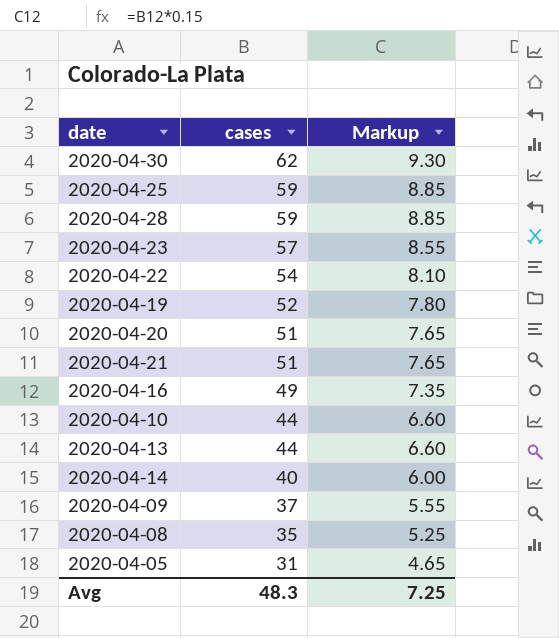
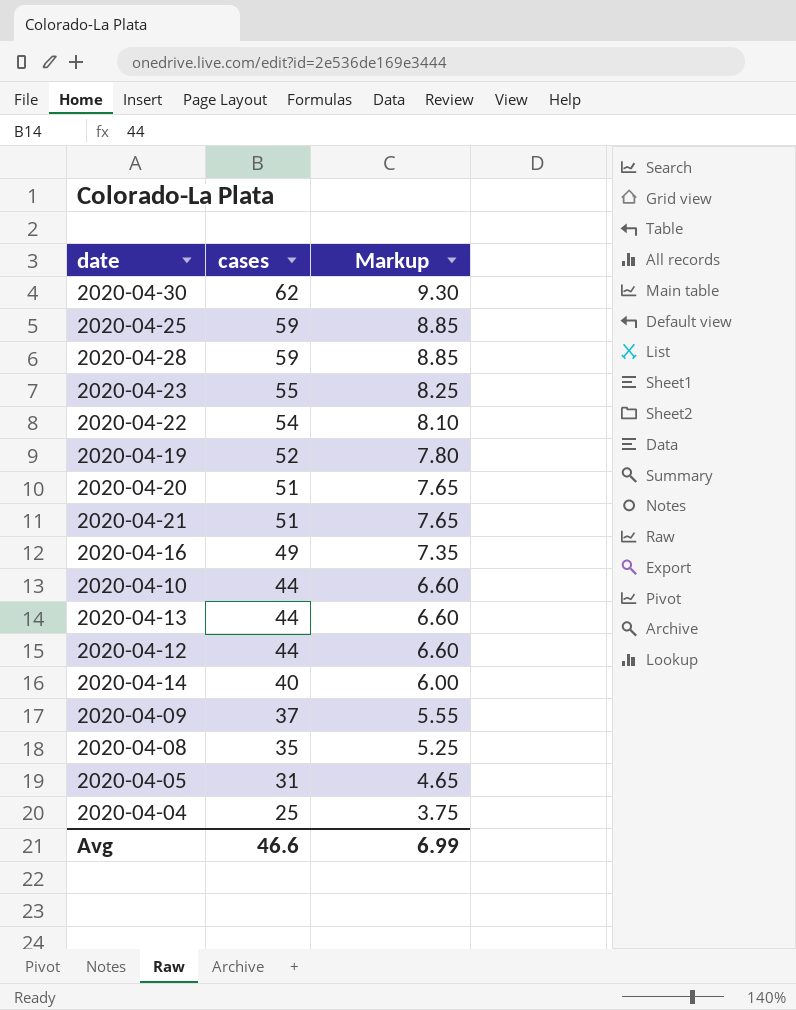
2020-04-23 | cases: 57 -> 55
2020-04-23 | Markup: 8.55 -> 8.25
row 2020-04-12: none -> 44 | 6.60
row 2020-04-04: none -> 25 | 3.75
Avg | cases: 48.3 -> 46.6
Avg | Markup: 7.25 -> 6.99

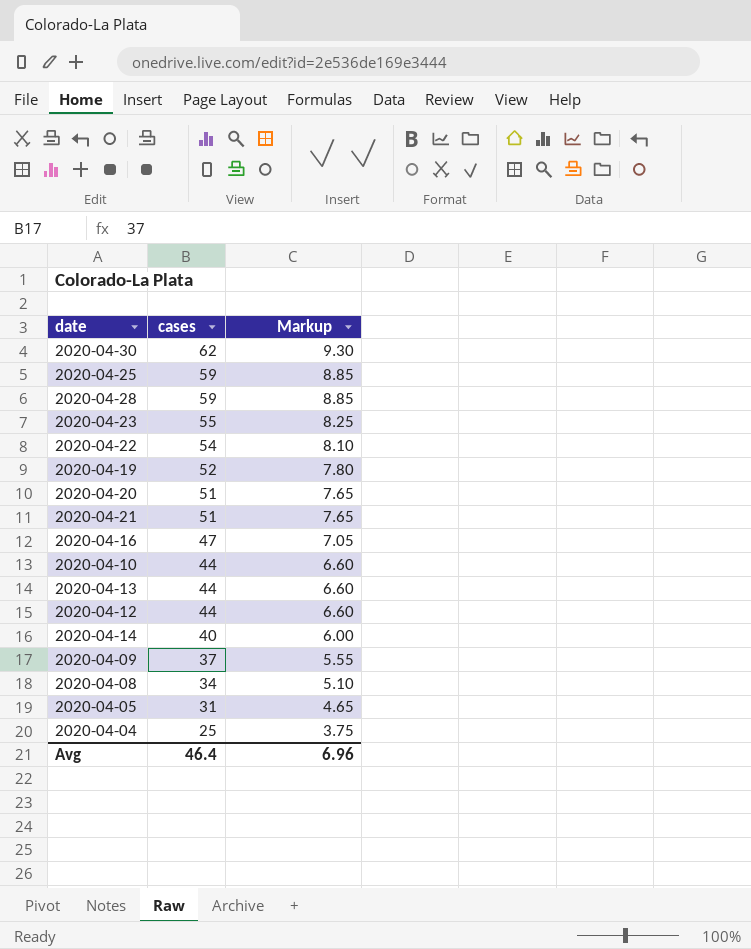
2020-04-16 | cases: 49 -> 47
2020-04-16 | Markup: 7.35 -> 7.05
2020-04-08 | cases: 35 -> 34
2020-04-08 | Markup: 5.25 -> 5.10
Avg | cases: 46.6 -> 46.4
Avg | Markup: 6.99 -> 6.96

